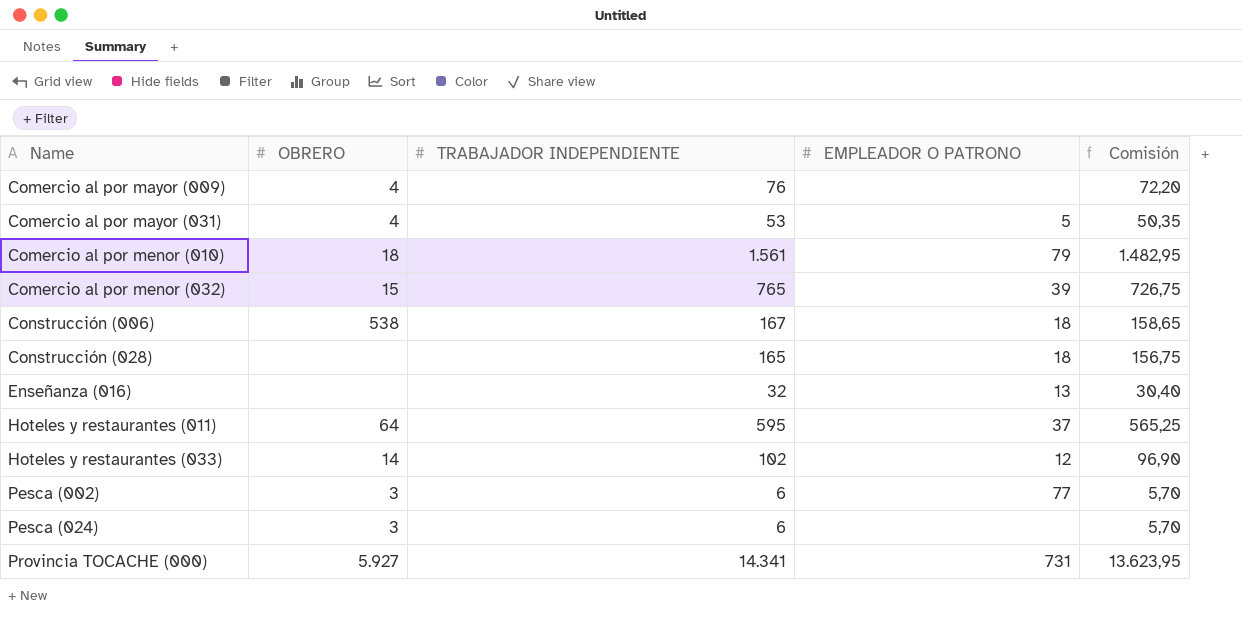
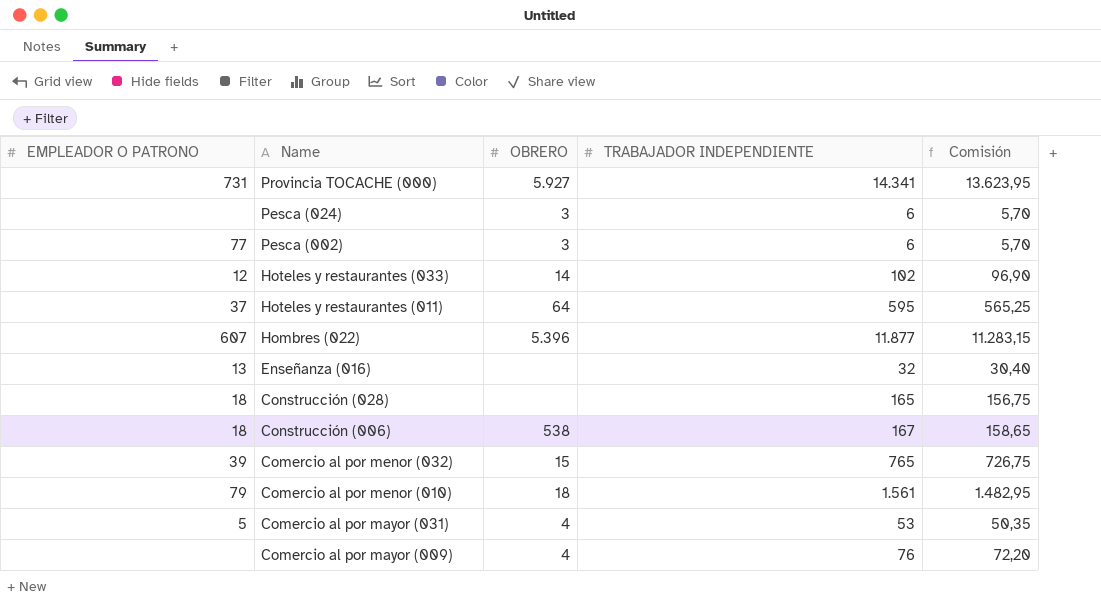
row order: Name ascending -> Name descending
column EMPLEADOR O PATRONO | position: 4 -> 1
row Hombres (022): none -> 607 | 5.396 | 11.877 | 11.283,15

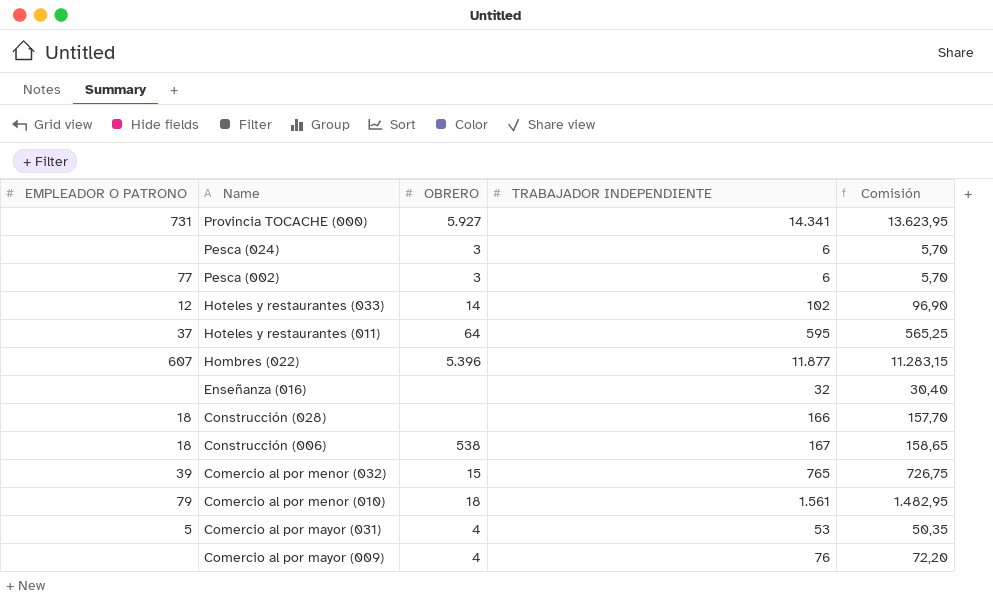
Enseñanza (016) | EMPLEADOR O PATRONO: 13 -> none
Construcción (028) | TRABAJADOR INDEPENDIENTE: 165 -> 166
Construcción (028) | Comisión: 156,75 -> 157,70

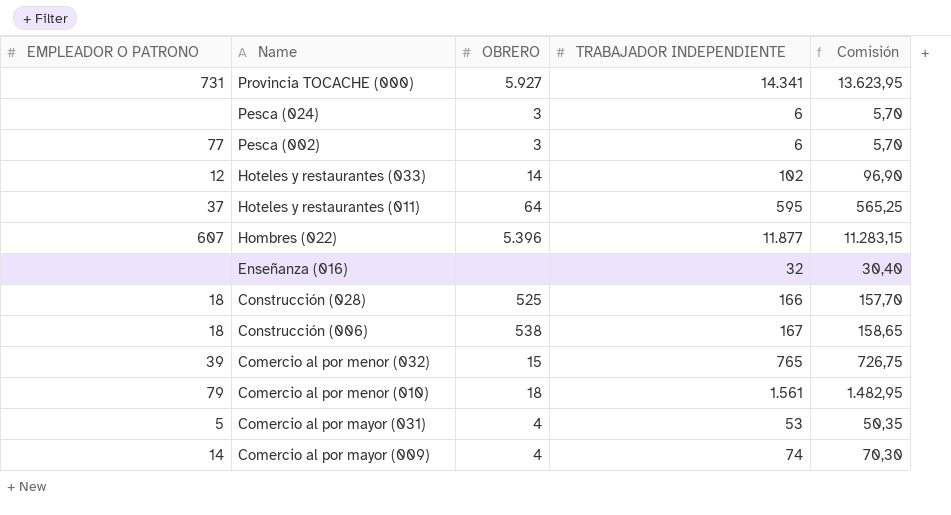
Construcción (028) | OBRERO: none -> 525
Comercio al por mayor (009) | EMPLEADOR O PATRONO: none -> 14
Comercio al por mayor (009) | TRABAJADOR INDEPENDIENTE: 76 -> 74
Comercio al por mayor (009) | Comisión: 72,20 -> 70,30

